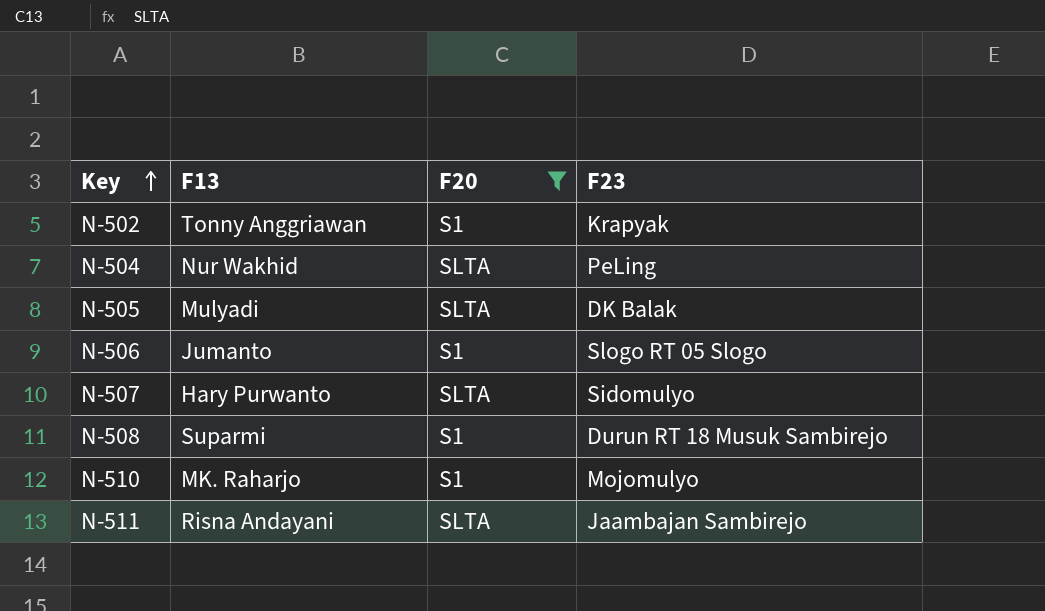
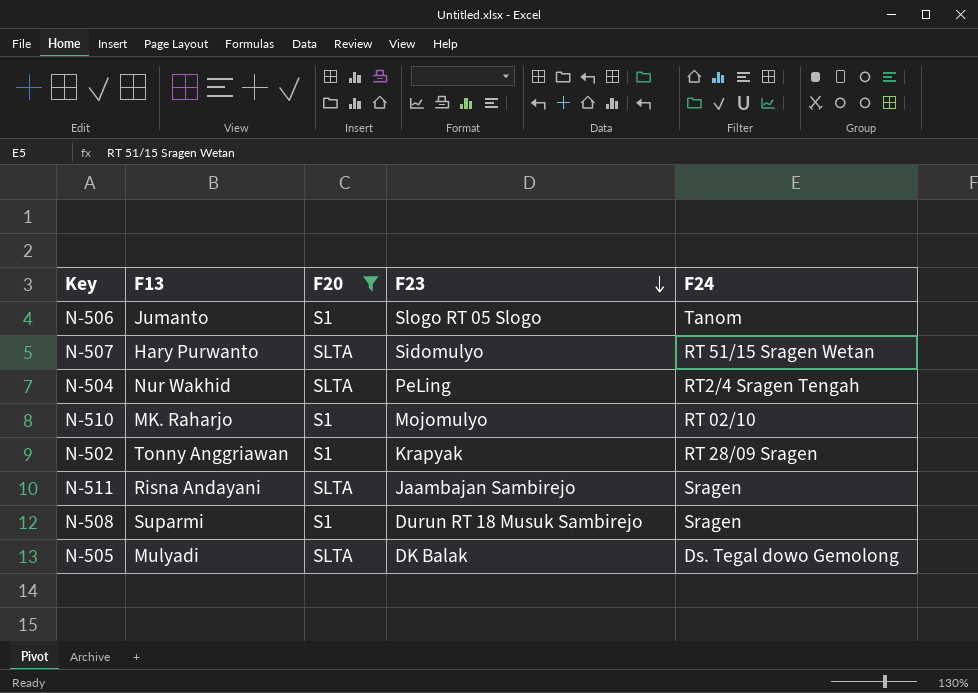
row order: Key ascending -> F23 descending
column F24 | position: none -> 5

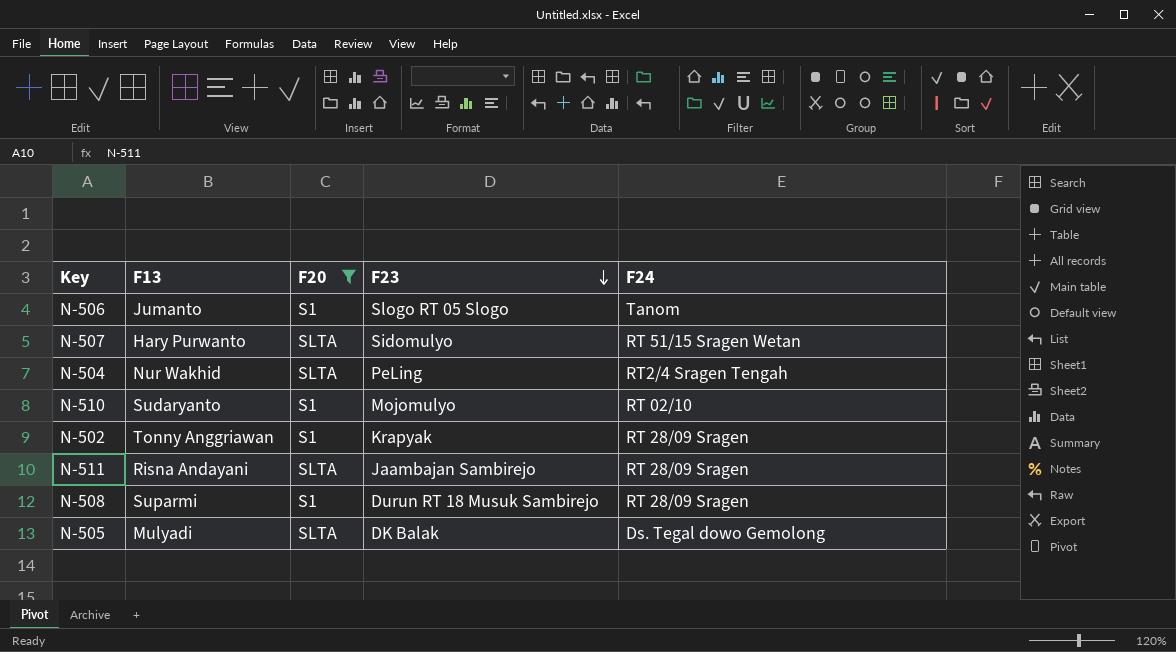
N-510 | F13: MK. Raharjo -> Sudaryanto
N-511 | F24: Sragen -> RT 28/09 Sragen
N-508 | F24: Sragen -> RT 28/09 Sragen

